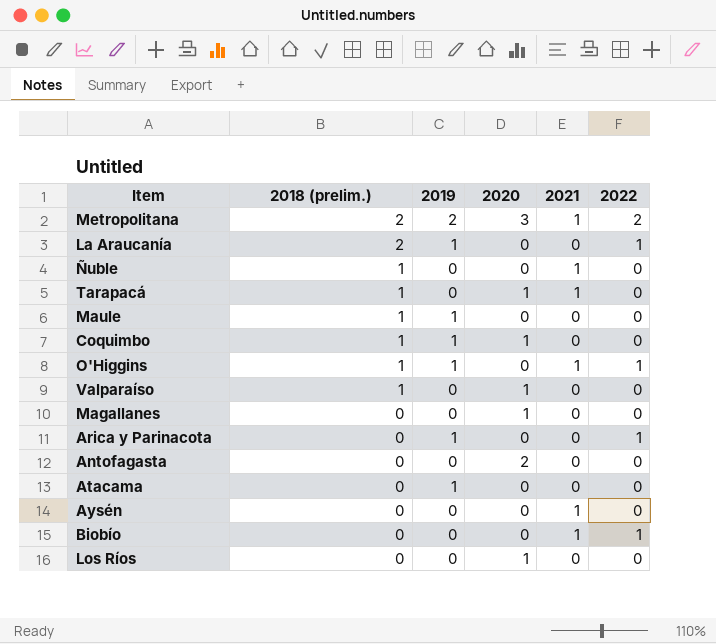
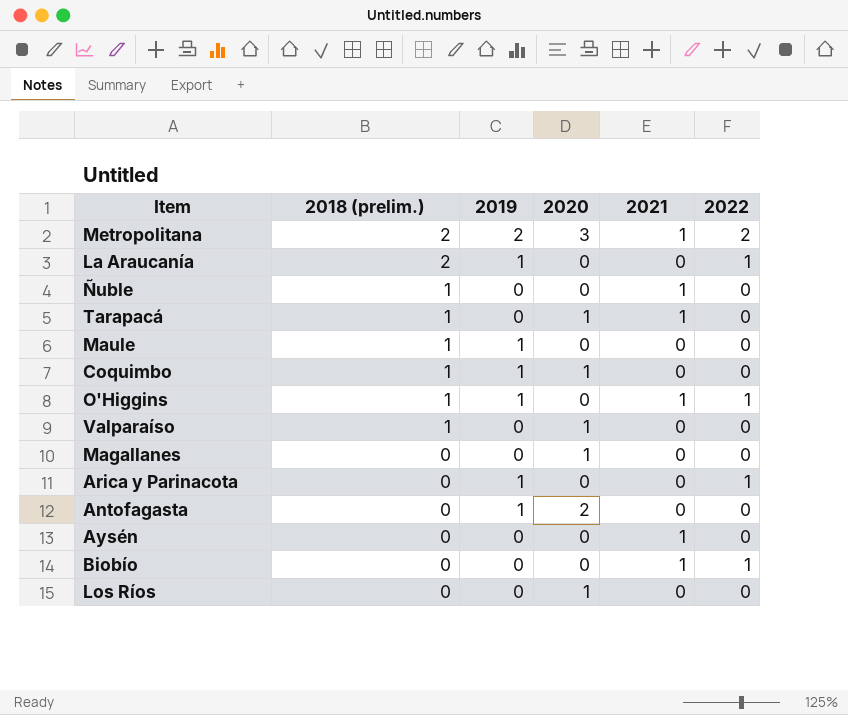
row Atacama: 0 | 1 | 0 | 0 | 0 -> none
Antofagasta | 2019: 0 -> 1

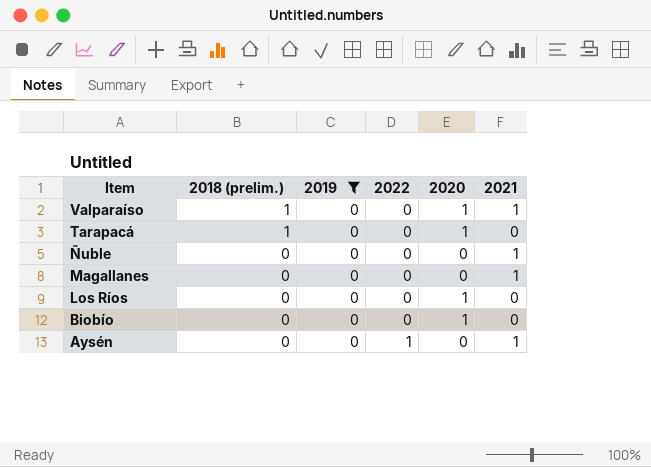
filter: none -> 2019 = 0
row order: 2018 (prelim.) descending -> Item descending
column 2022 | position: 6 -> 4
Valparaíso | 2021: 0 -> 1
Tarapacá | 2021: 1 -> 0
Ñuble | 2018 (prelim.): 1 -> 0
Magallanes | 2020: 1 -> 0
Magallanes | 2021: 0 -> 1
Biobío | 2022: 1 -> 0
Biobío | 2020: 0 -> 1
Biobío | 2021: 1 -> 0
Aysén | 2022: 0 -> 1

